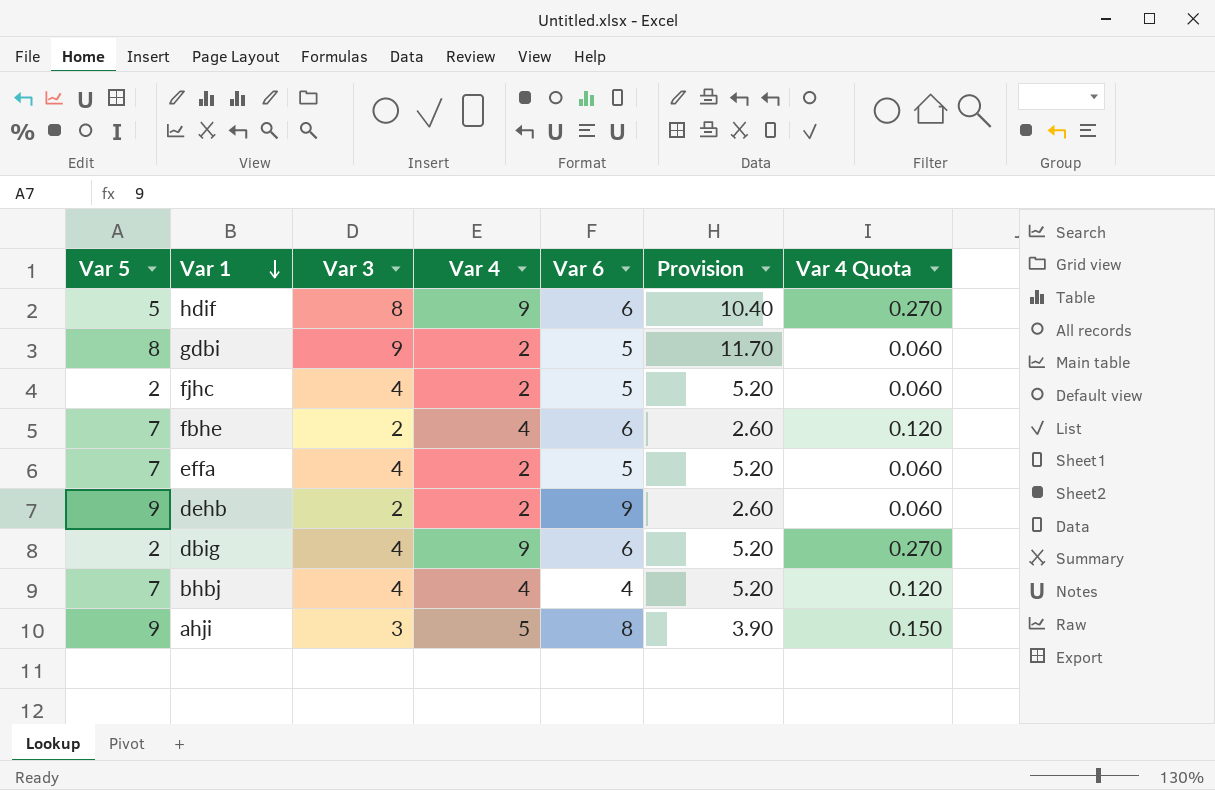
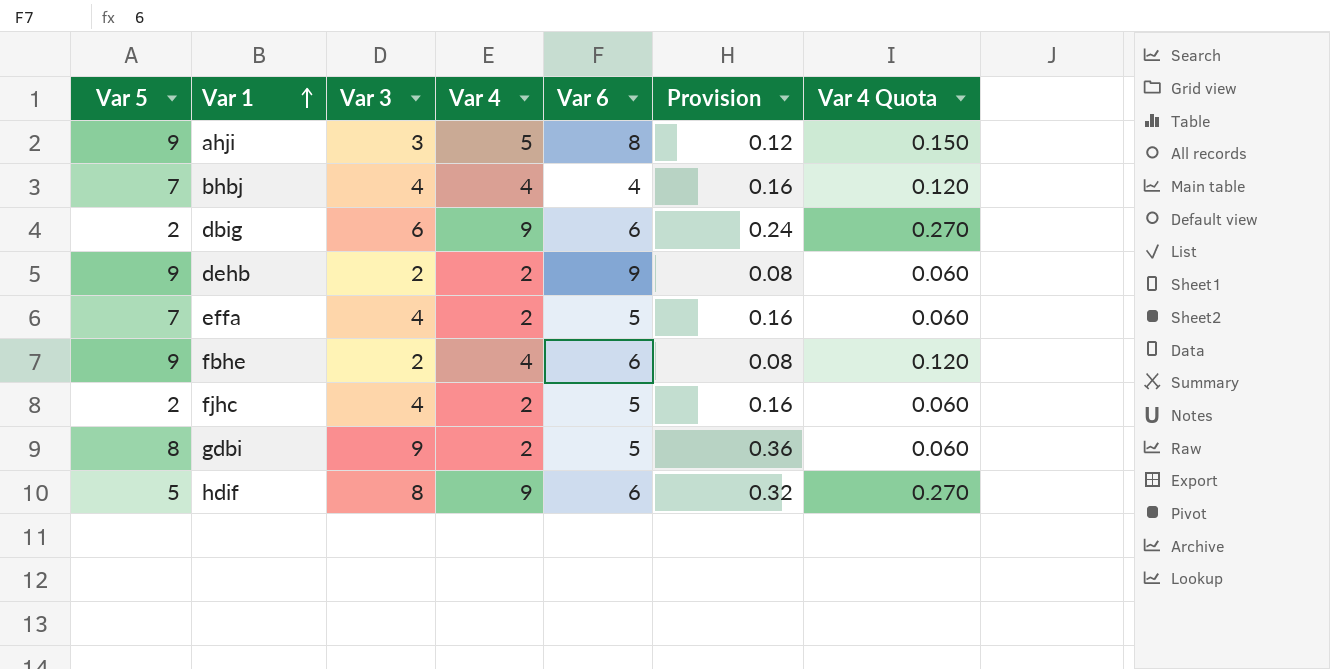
row order: Var 1 descending -> Var 1 ascending
column Provision | formula: [Var 3] * 1.3 -> [Var 3] * 0.04
dbig | Var 3: 4 -> 6
fbhe | Var 5: 7 -> 9

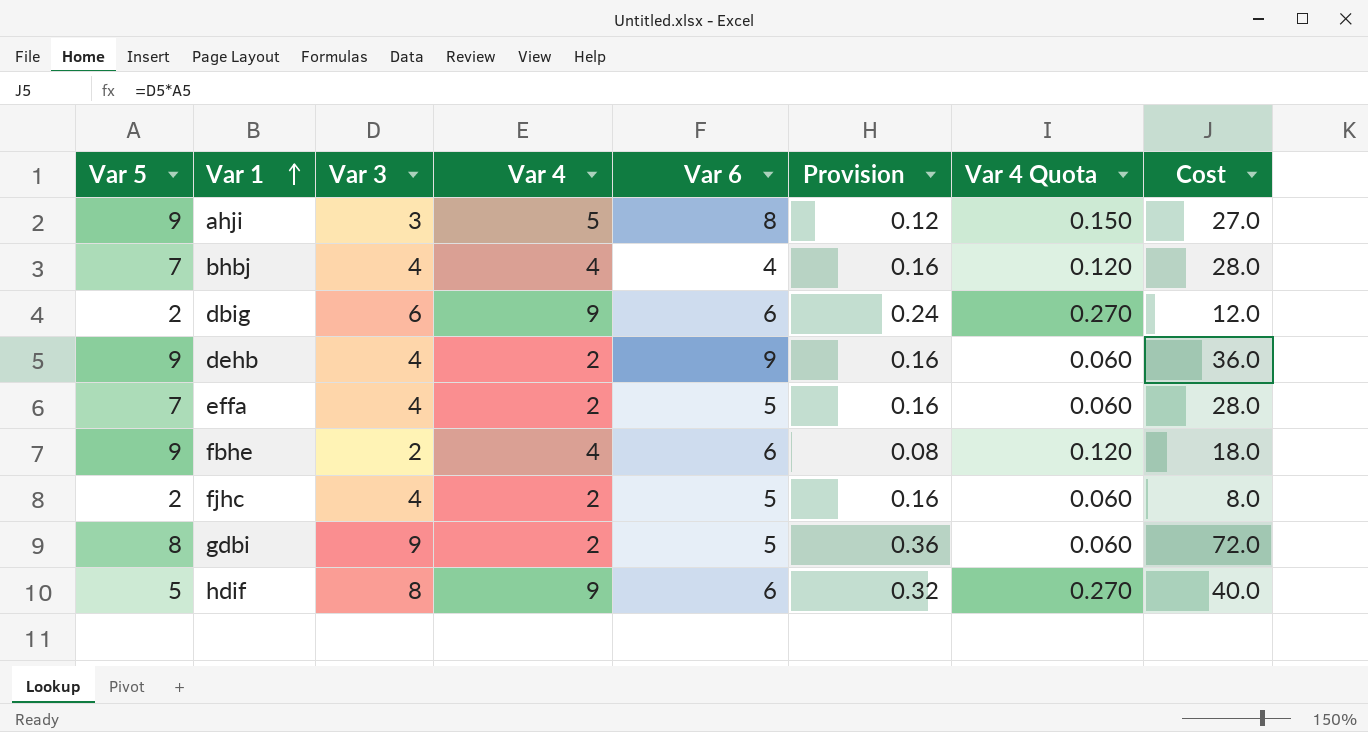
column Cost | formula: none -> [Var 5] * [Var 3]
dehb | Var 3: 2 -> 4
dehb | Provision: 0.08 -> 0.16

